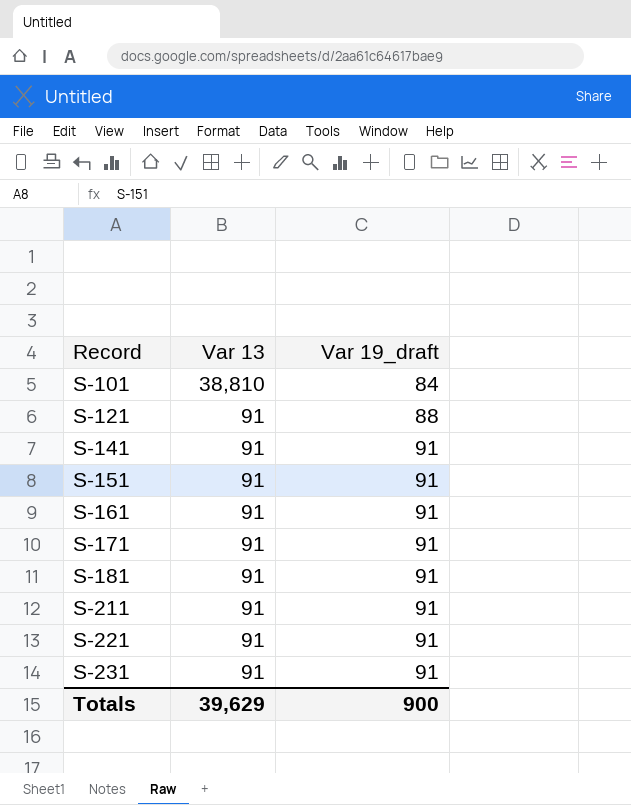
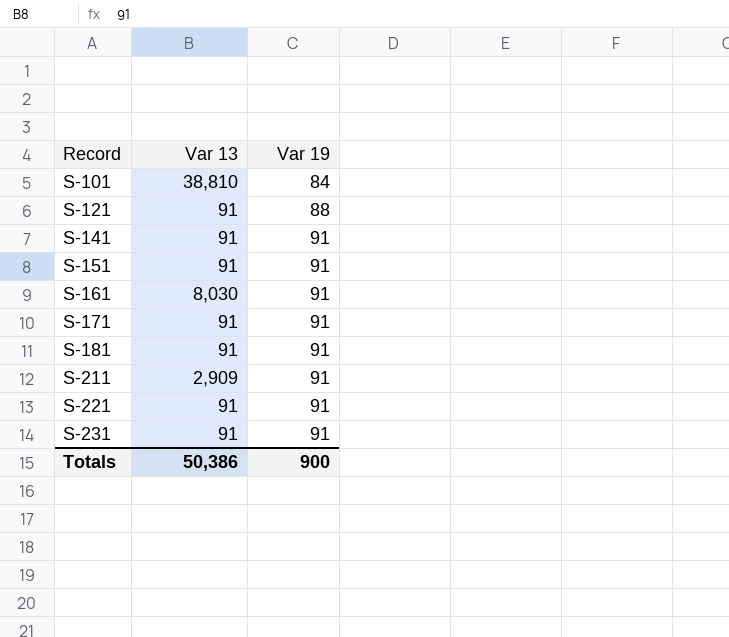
column name: Var 19_draft -> Var 19
S-161 | Var 13: 91 -> 8,030
S-211 | Var 13: 91 -> 2,909
Totals | Var 13: 39,629 -> 50,386

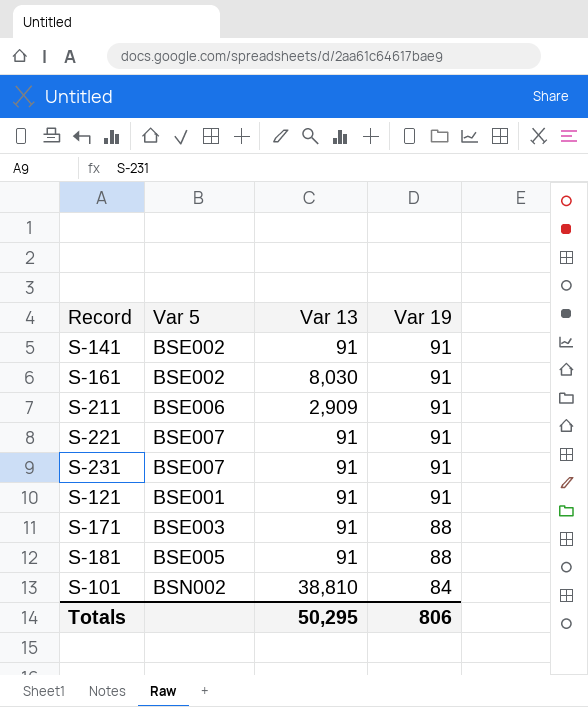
row order: Record ascending -> Var 19 descending
column Var 5 | position: none -> 2
row S-151: 91 | 91 -> none
S-121 | Var 19: 88 -> 91
S-171 | Var 19: 91 -> 88
S-181 | Var 19: 91 -> 88
Totals | Var 13: 50,386 -> 50,295
Totals | Var 19: 900 -> 806

